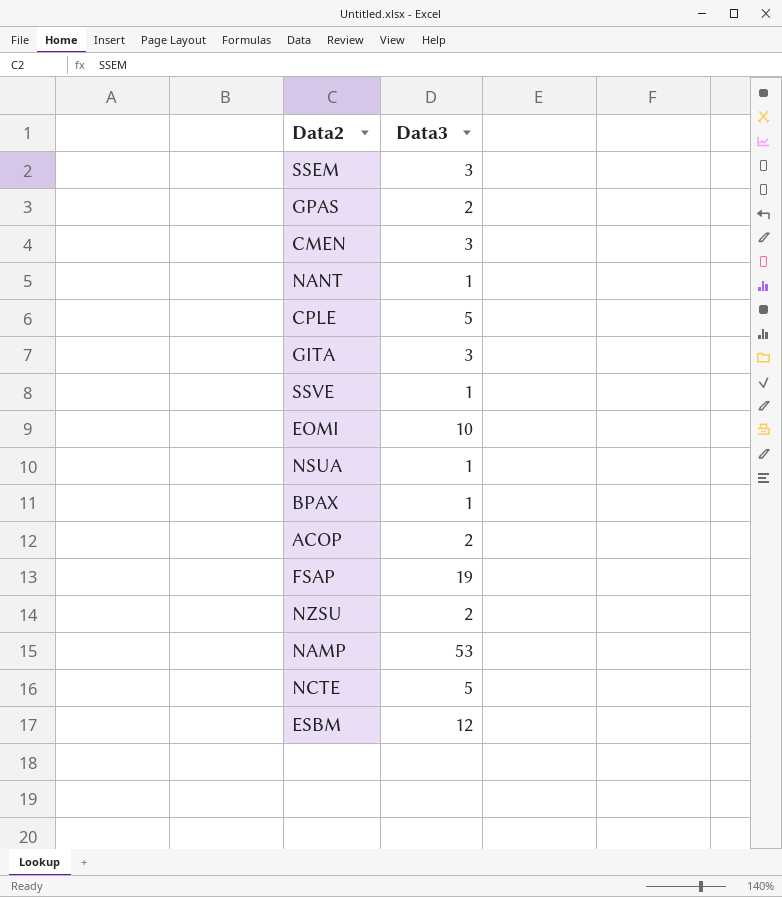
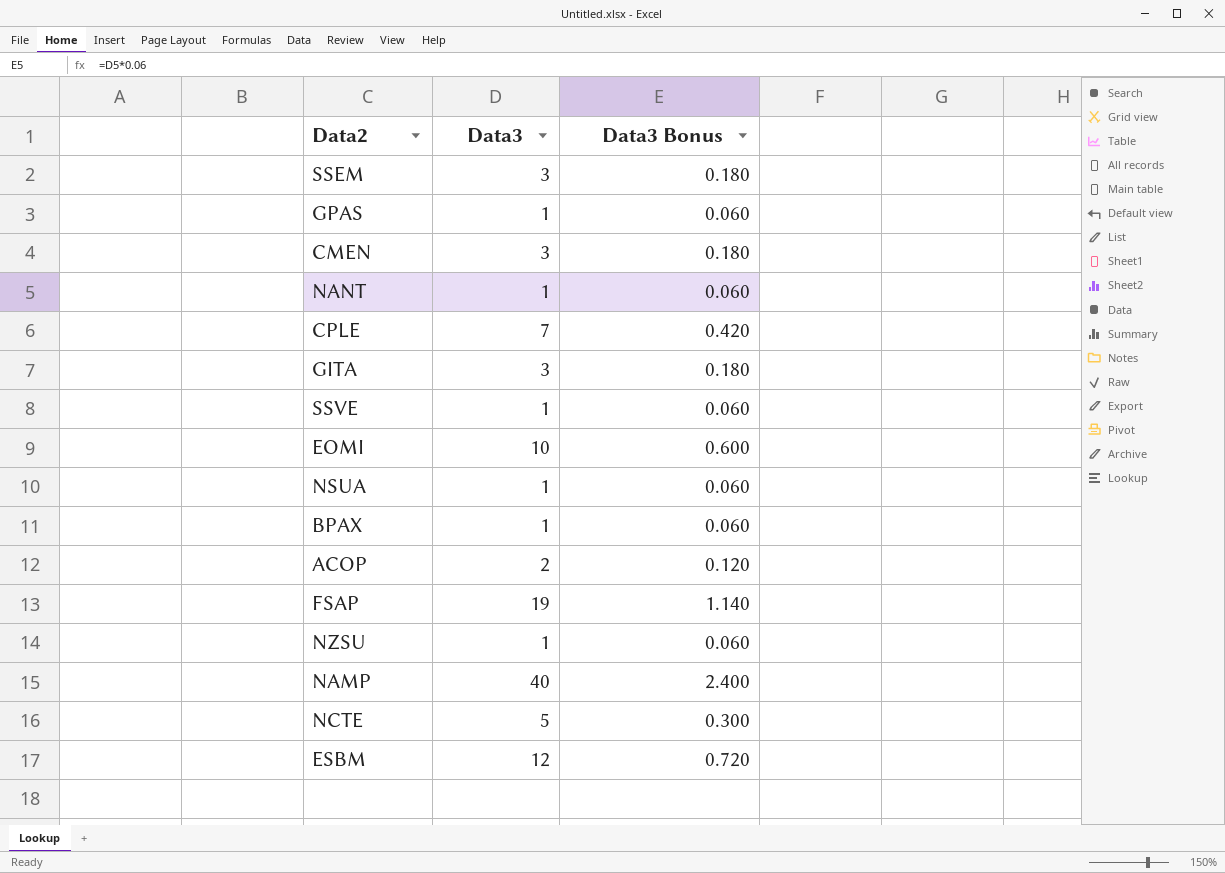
column Data3 Bonus | formula: none -> [Data3] * 0.06
GPAS | Data3: 2 -> 1
CPLE | Data3: 5 -> 7
NZSU | Data3: 2 -> 1
NAMP | Data3: 53 -> 40

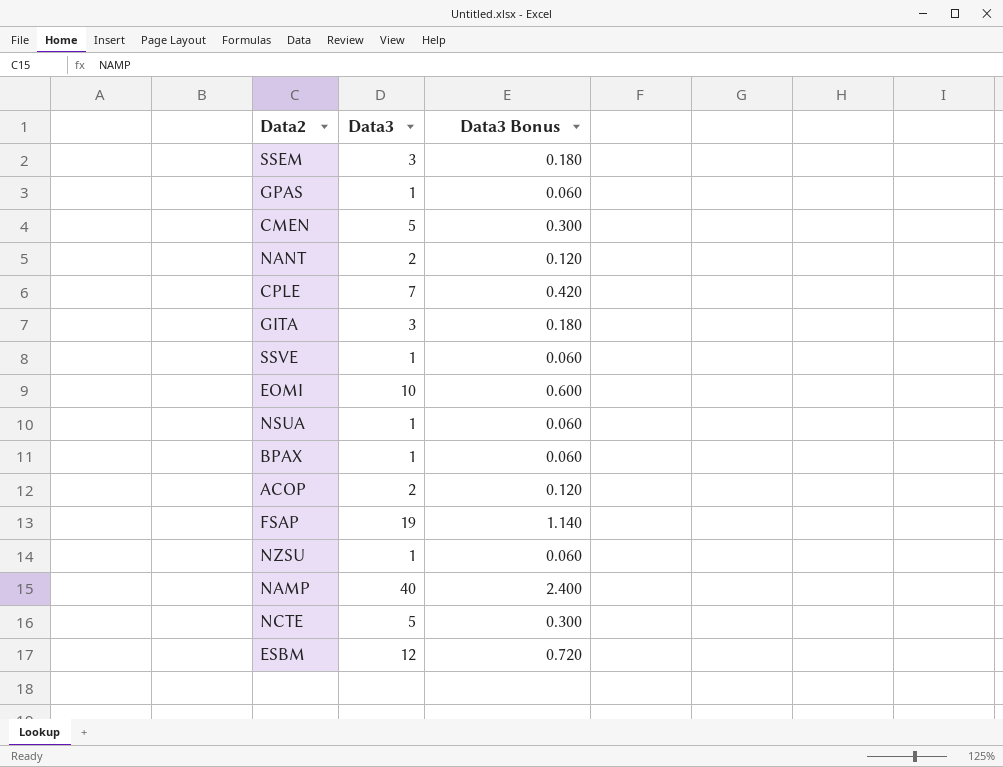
CMEN | Data3: 3 -> 5
CMEN | Data3 Bonus: 0.180 -> 0.300
NANT | Data3: 1 -> 2
NANT | Data3 Bonus: 0.060 -> 0.120

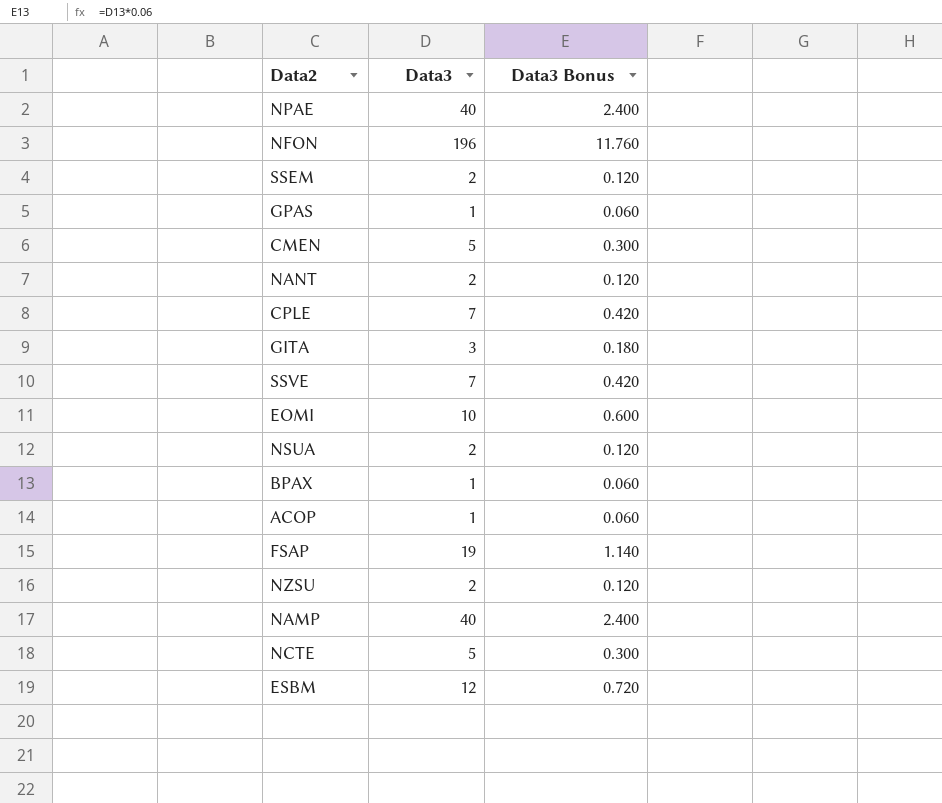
row NPAE: none -> 40 | 2.400
row NFON: none -> 196 | 11.760
SSEM | Data3: 3 -> 2
SSEM | Data3 Bonus: 0.180 -> 0.120
SSVE | Data3: 1 -> 7
SSVE | Data3 Bonus: 0.060 -> 0.420
NSUA | Data3: 1 -> 2
NSUA | Data3 Bonus: 0.060 -> 0.120
ACOP | Data3: 2 -> 1
ACOP | Data3 Bonus: 0.120 -> 0.060
NZSU | Data3: 1 -> 2
NZSU | Data3 Bonus: 0.060 -> 0.120

